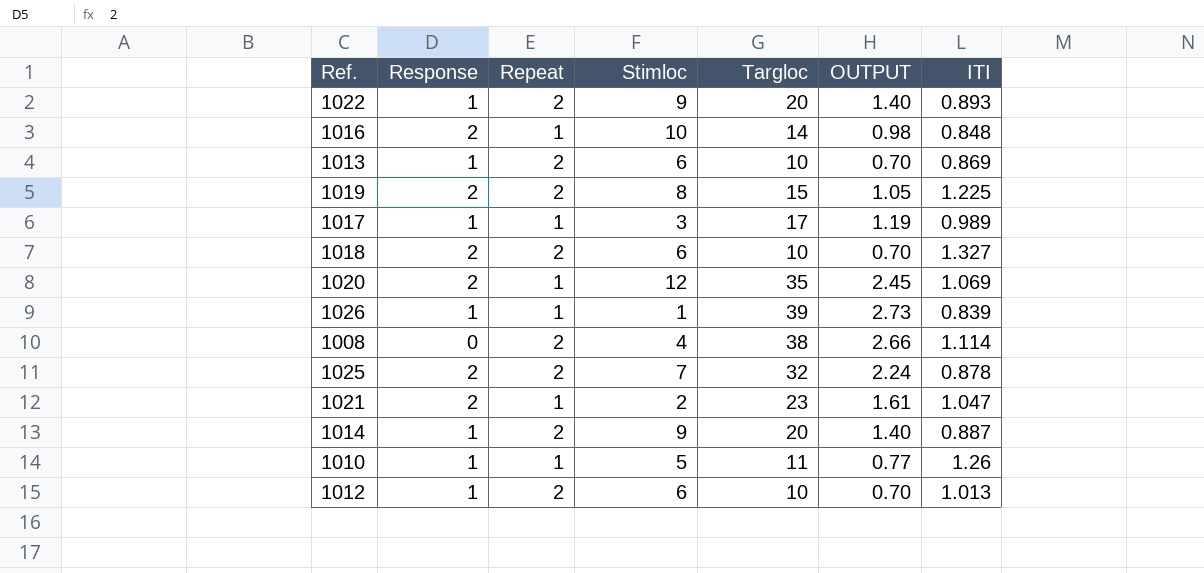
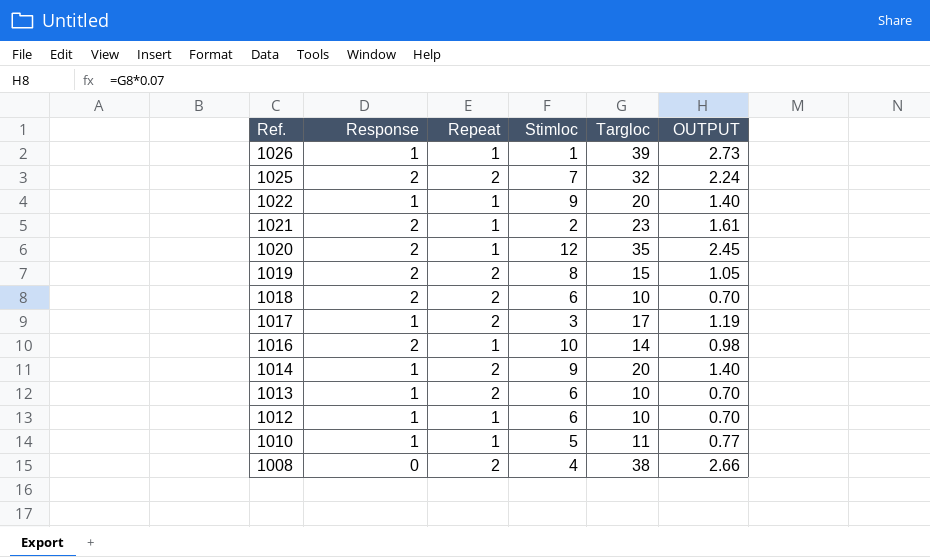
row order: none -> Ref. descending
column ITI | position: 7 -> none
1022 | Repeat: 2 -> 1
1017 | Repeat: 1 -> 2
1012 | Repeat: 2 -> 1

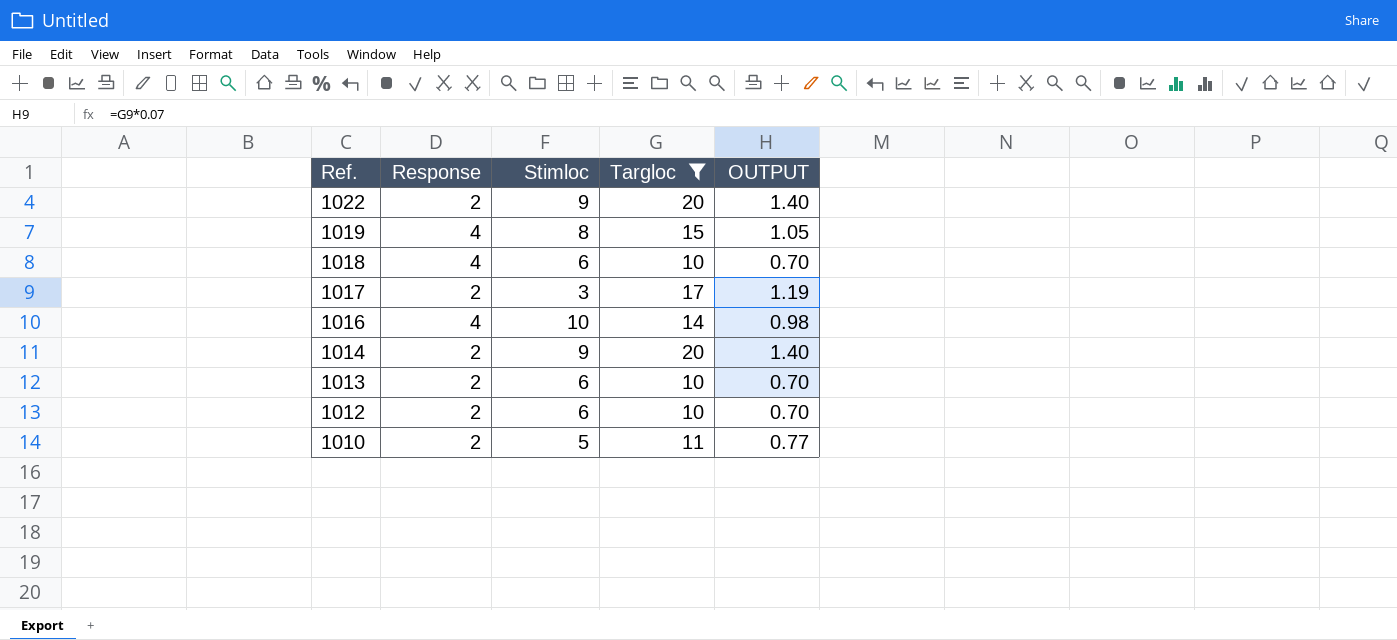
filter: none -> Targloc <= 20
column Repeat | position: 3 -> none
1022 | Response: 1 -> 2
1019 | Response: 2 -> 4
1018 | Response: 2 -> 4
1017 | Response: 1 -> 2
1016 | Response: 2 -> 4
1014 | Response: 1 -> 2
1013 | Response: 1 -> 2
1012 | Response: 1 -> 2
1010 | Response: 1 -> 2

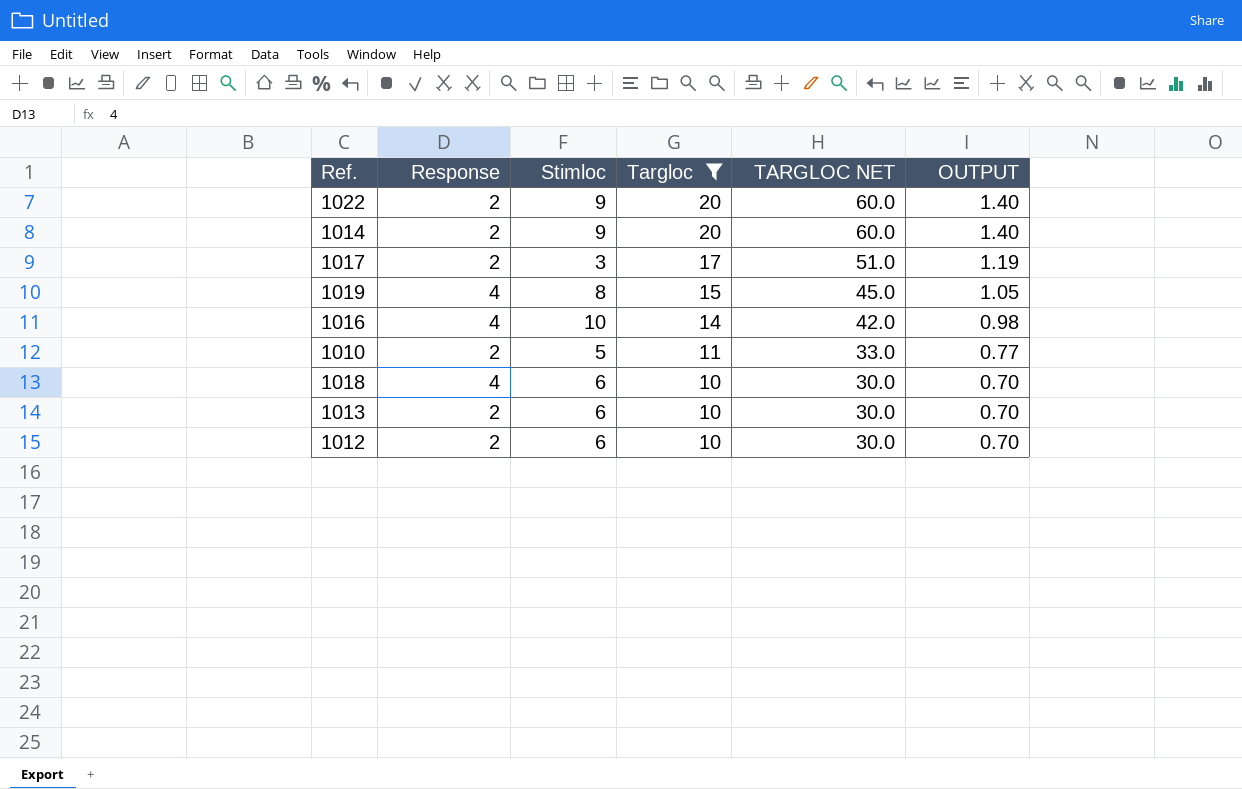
row order: Ref. descending -> Targloc descending
column TARGLOC NET | formula: none -> [Targloc] * 3

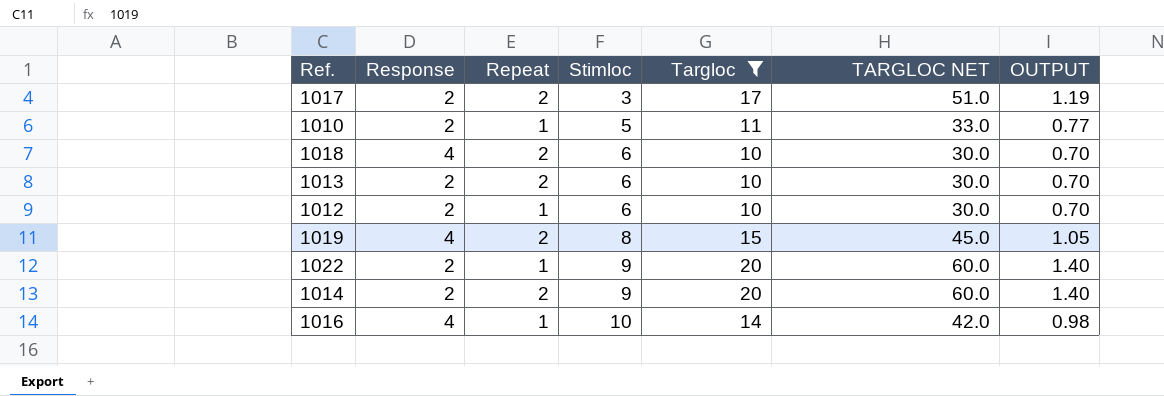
row order: Targloc descending -> Stimloc ascending
column Repeat | position: none -> 3

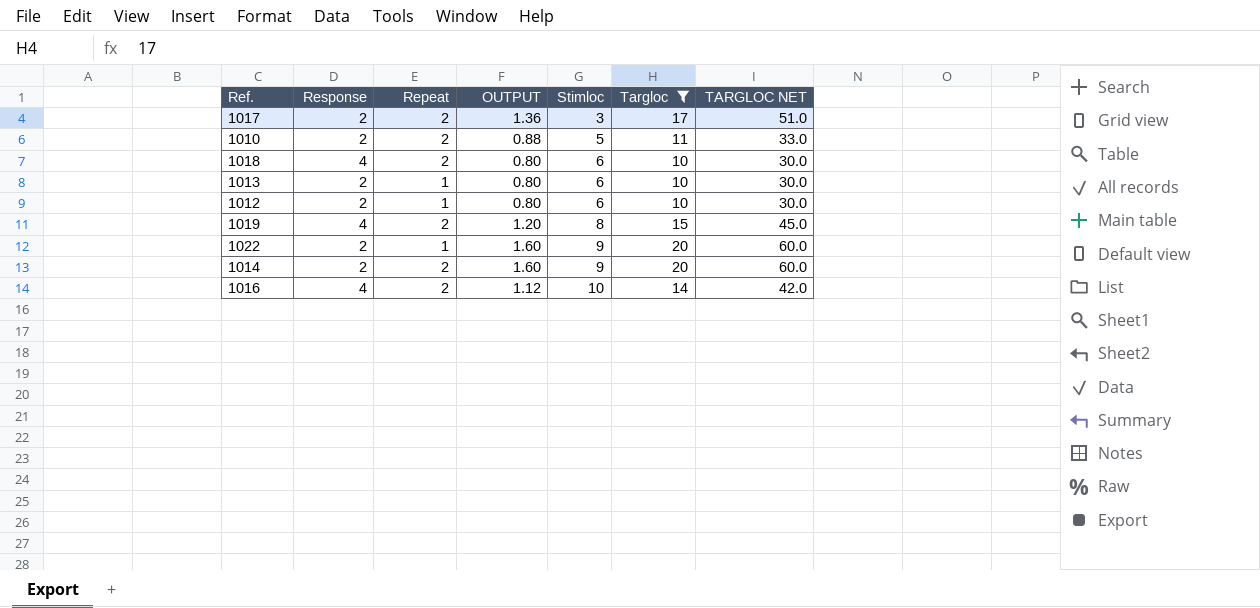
column OUTPUT | formula: [Targloc] * 0.07 -> [Targloc] * 0.08
column OUTPUT | position: 7 -> 4
1010 | Repeat: 1 -> 2
1013 | Repeat: 2 -> 1
1016 | Repeat: 1 -> 2

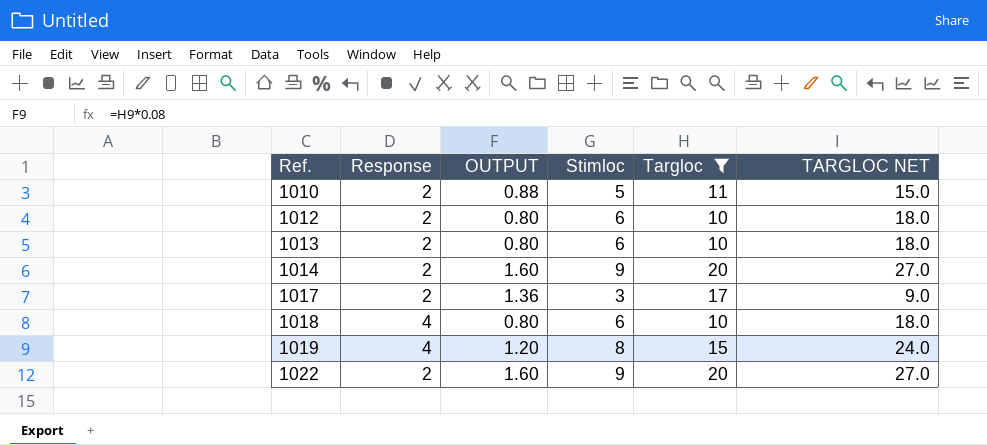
row order: Stimloc ascending -> Ref. ascending
column Repeat | position: 3 -> none
column TARGLOC NET | formula: [Targloc] * 3 -> [Stimloc] * 3
row 1016: 4 | 2 | 1.12 | 10 | 14 | 42.0 -> none

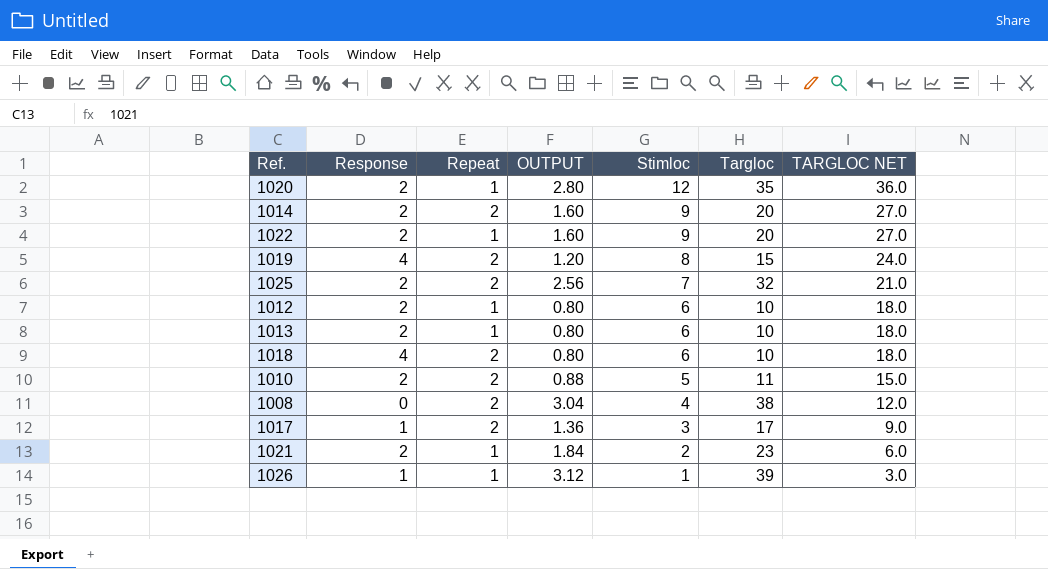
filter: Targloc <= 20 -> none
row order: Ref. ascending -> Stimloc descending
column Repeat | position: none -> 3
1017 | Response: 2 -> 1

